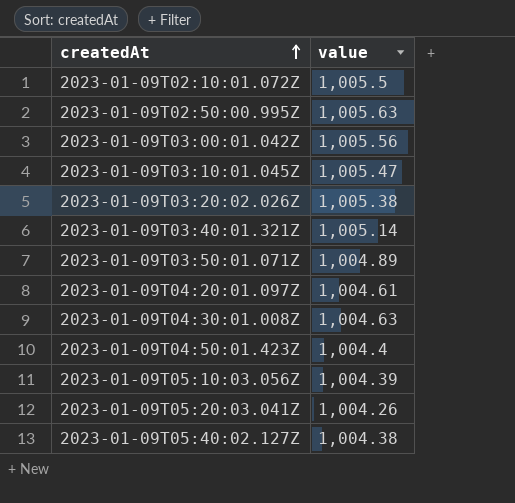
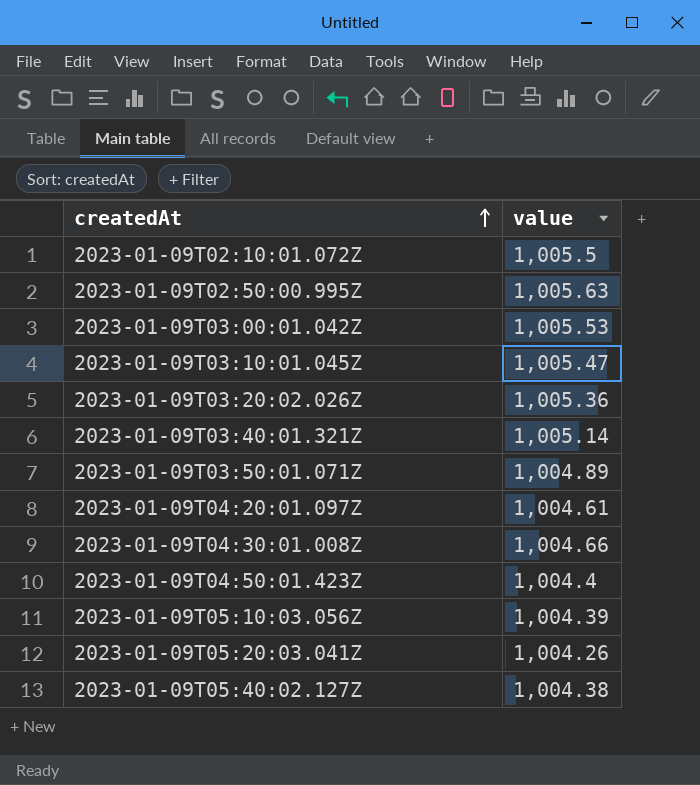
2023-01-09T03:00:01.042Z | value: 1,005.56 -> 1,005.53
2023-01-09T03:20:02.026Z | value: 1,005.38 -> 1,005.36
2023-01-09T04:30:01.008Z | value: 1,004.63 -> 1,004.66

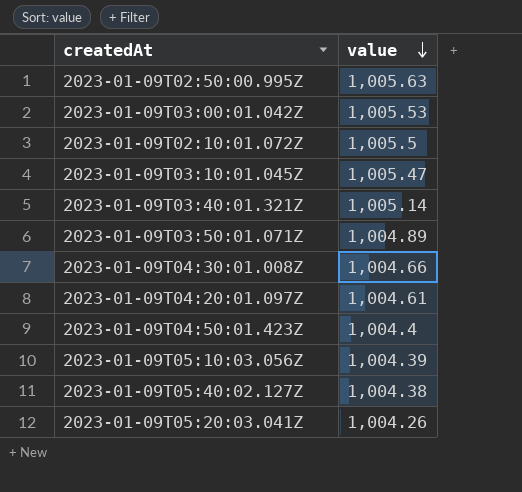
row order: createdAt ascending -> value descending
row 2023-01-09T03:20:02.026Z: 1,005.36 -> none

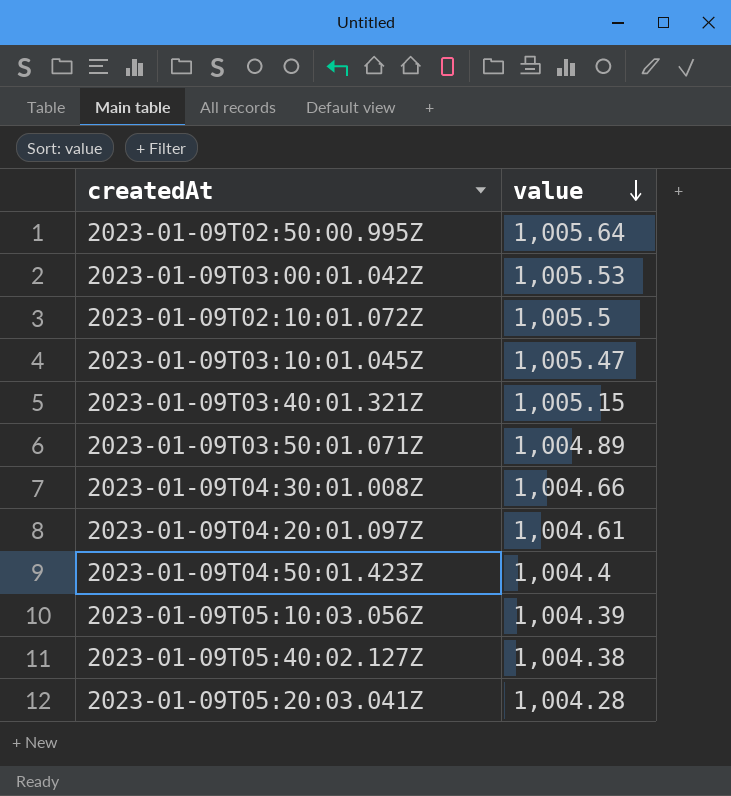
2023-01-09T02:50:00.995Z | value: 1,005.63 -> 1,005.64
2023-01-09T03:40:01.321Z | value: 1,005.14 -> 1,005.15
2023-01-09T05:20:03.041Z | value: 1,004.26 -> 1,004.28

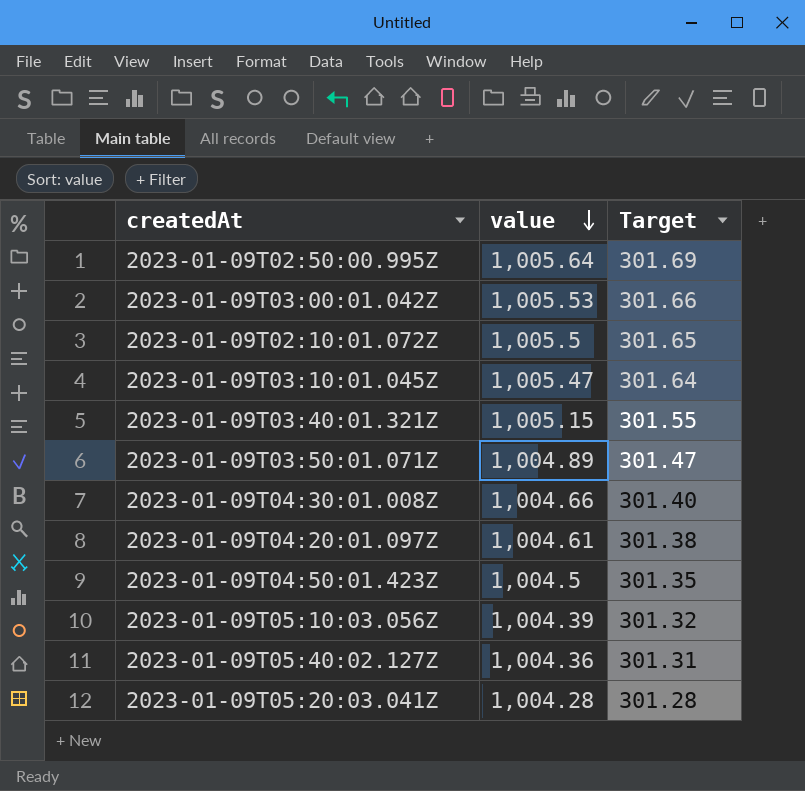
column Target | formula: none -> [value] * 0.3
2023-01-09T04:50:01.423Z | value: 1,004.4 -> 1,004.5
2023-01-09T05:40:02.127Z | value: 1,004.38 -> 1,004.36

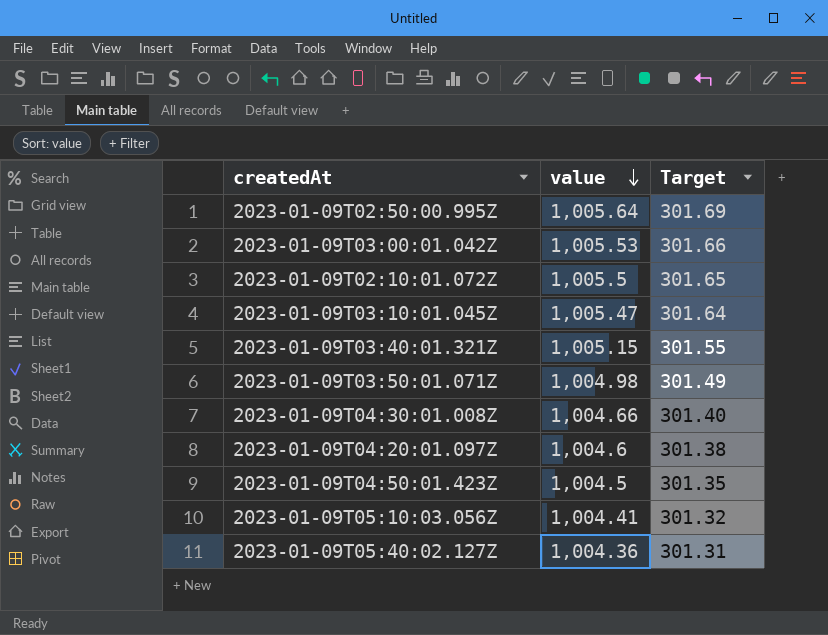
row 2023-01-09T05:20:03.041Z: 1,004.28 | 301.28 -> none
2023-01-09T03:50:01.071Z | value: 1,004.89 -> 1,004.98
2023-01-09T03:50:01.071Z | Target: 301.47 -> 301.49
2023-01-09T04:20:01.097Z | value: 1,004.61 -> 1,004.6
2023-01-09T05:10:03.056Z | value: 1,004.39 -> 1,004.41

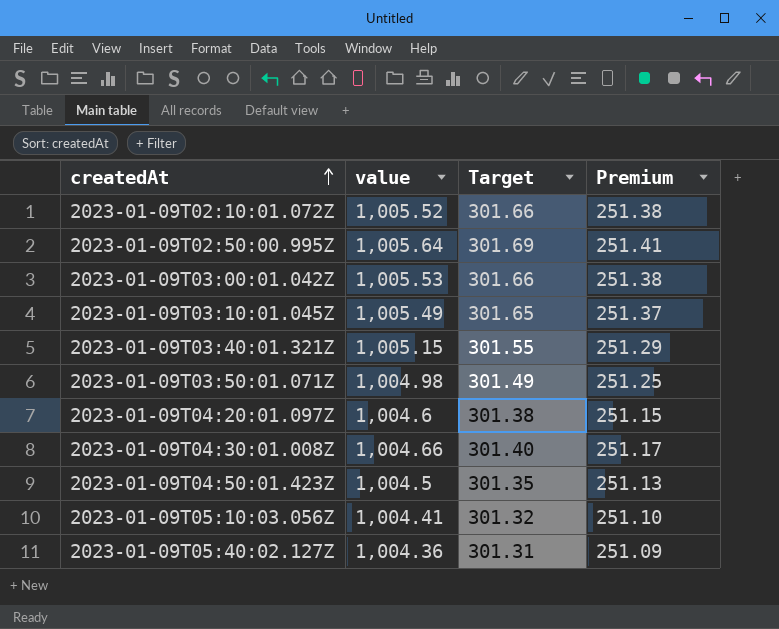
row order: value descending -> createdAt ascending
column Premium | formula: none -> [value] * 0.25
2023-01-09T02:10:01.072Z | value: 1,005.5 -> 1,005.52
2023-01-09T02:10:01.072Z | Target: 301.65 -> 301.66
2023-01-09T03:10:01.045Z | value: 1,005.47 -> 1,005.49
2023-01-09T03:10:01.045Z | Target: 301.64 -> 301.65

